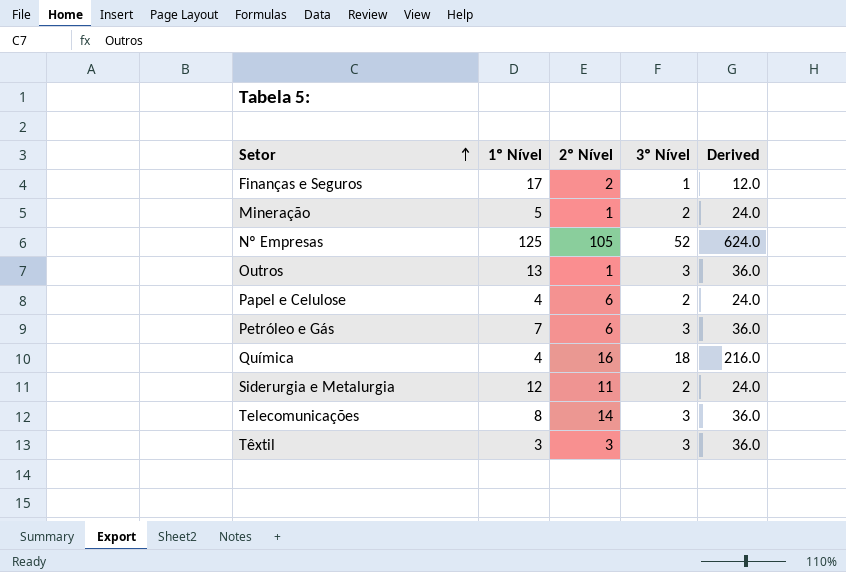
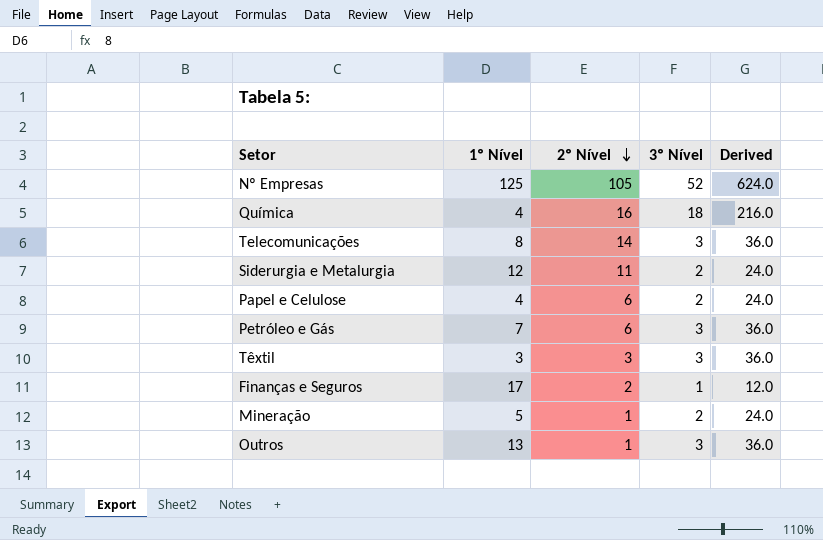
row order: Setor ascending -> 2º Nível descending

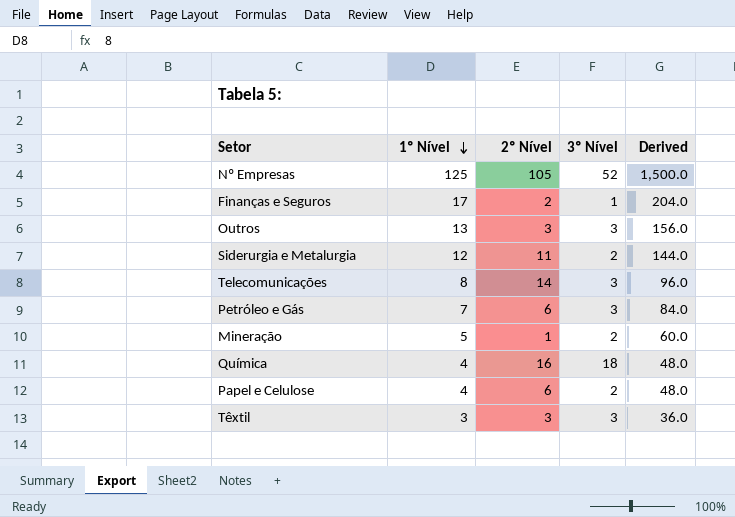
row order: 2º Nível descending -> 1º Nível descending
column Derived | formula: [3º Nível] * 12 -> [1º Nível] * 12
Outros | 2º Nível: 1 -> 3

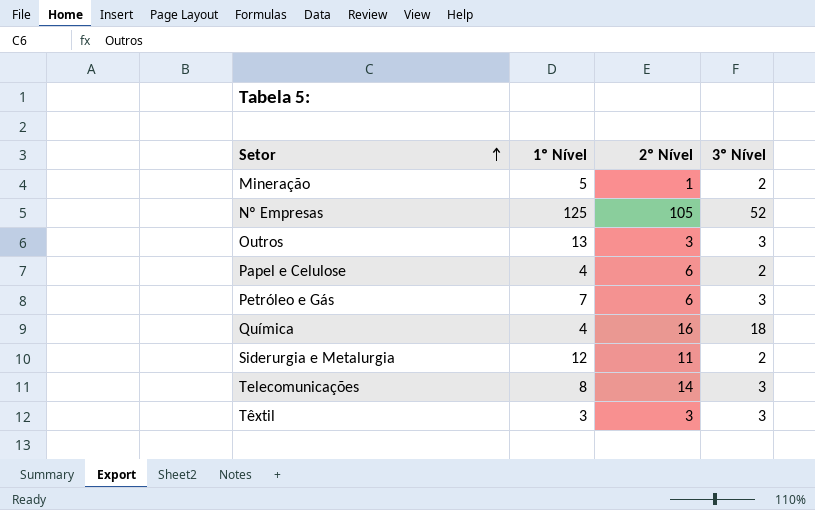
row order: 1º Nível descending -> Setor ascending
column Derived | formula: [1º Nível] * 12 -> none
row Finanças e Seguros: 17 | 2 | 1 | 204.0 -> none

